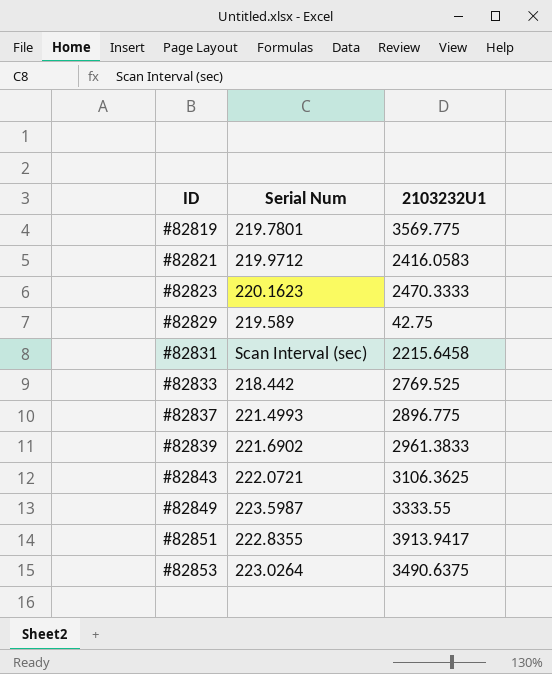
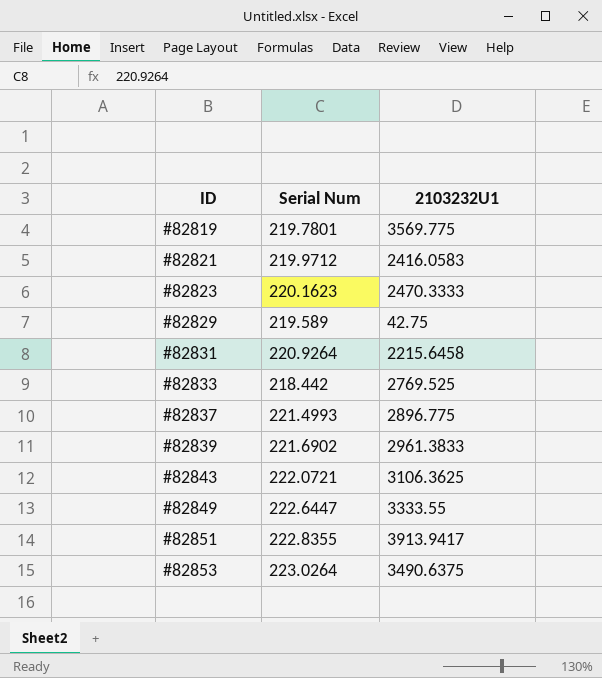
#82831 | Serial Num: Scan Interval (sec) -> 220.9264
#82849 | Serial Num: 223.5987 -> 222.6447

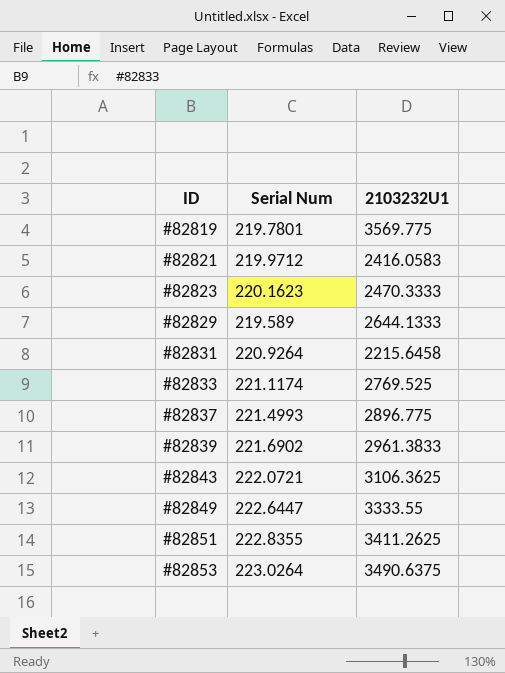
#82829 | 2103232U1: 42.75 -> 2644.1333
#82833 | Serial Num: 218.442 -> 221.1174
#82851 | 2103232U1: 3913.9417 -> 3411.2625

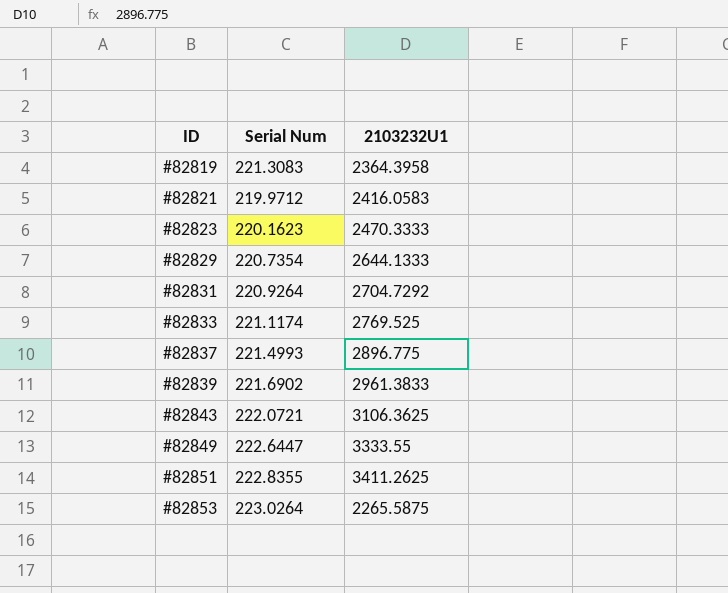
#82819 | Serial Num: 219.7801 -> 221.3083
#82819 | 2103232U1: 3569.775 -> 2364.3958
#82829 | Serial Num: 219.589 -> 220.7354
#82831 | 2103232U1: 2215.6458 -> 2704.7292
#82853 | 2103232U1: 3490.6375 -> 2265.5875

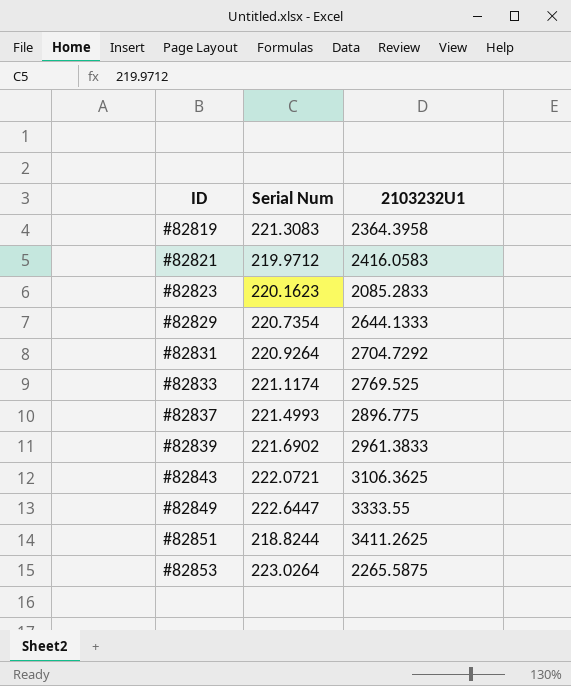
#82823 | 2103232U1: 2470.3333 -> 2085.2833
#82851 | Serial Num: 222.8355 -> 218.8244

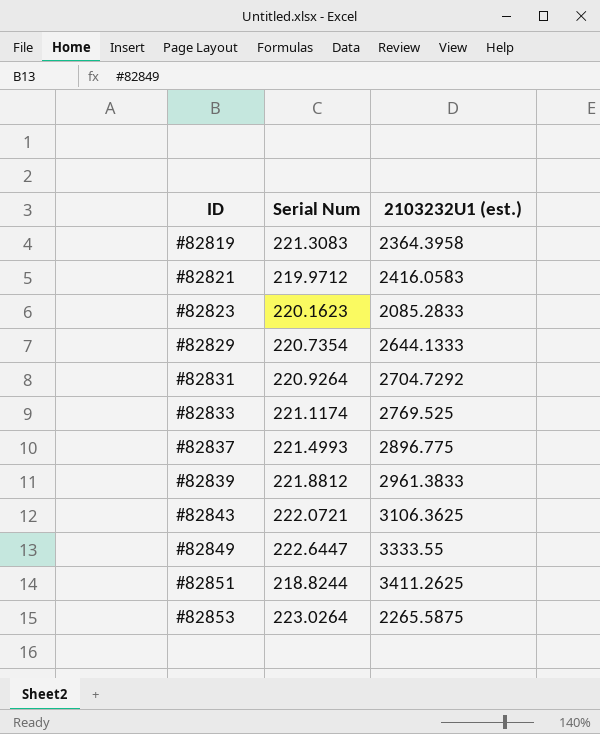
column name: 2103232U1 -> 2103232U1 (est.)
#82839 | Serial Num: 221.6902 -> 221.8812

